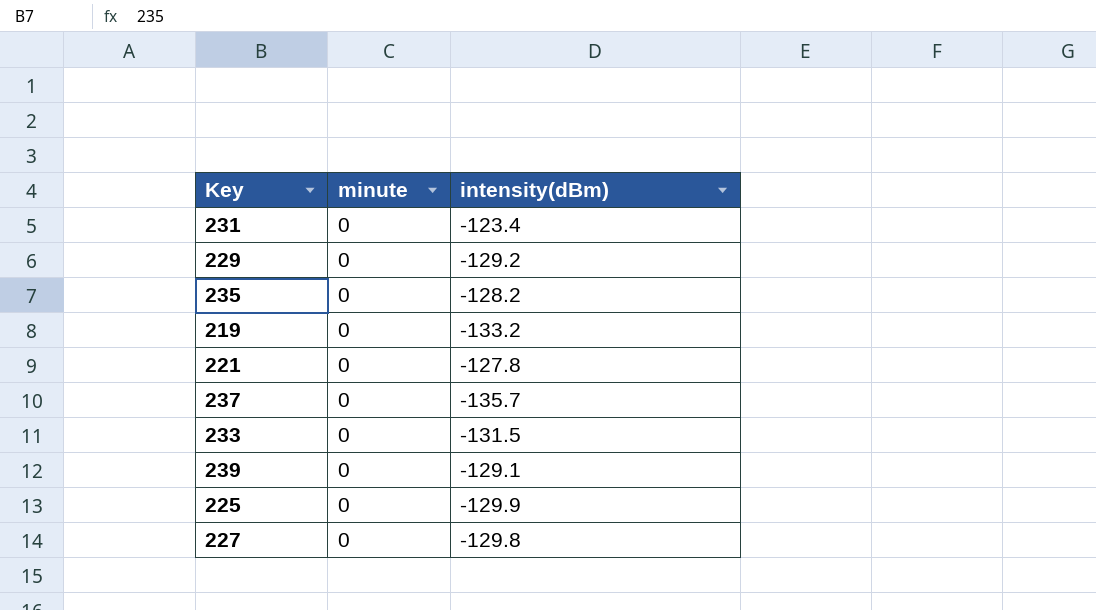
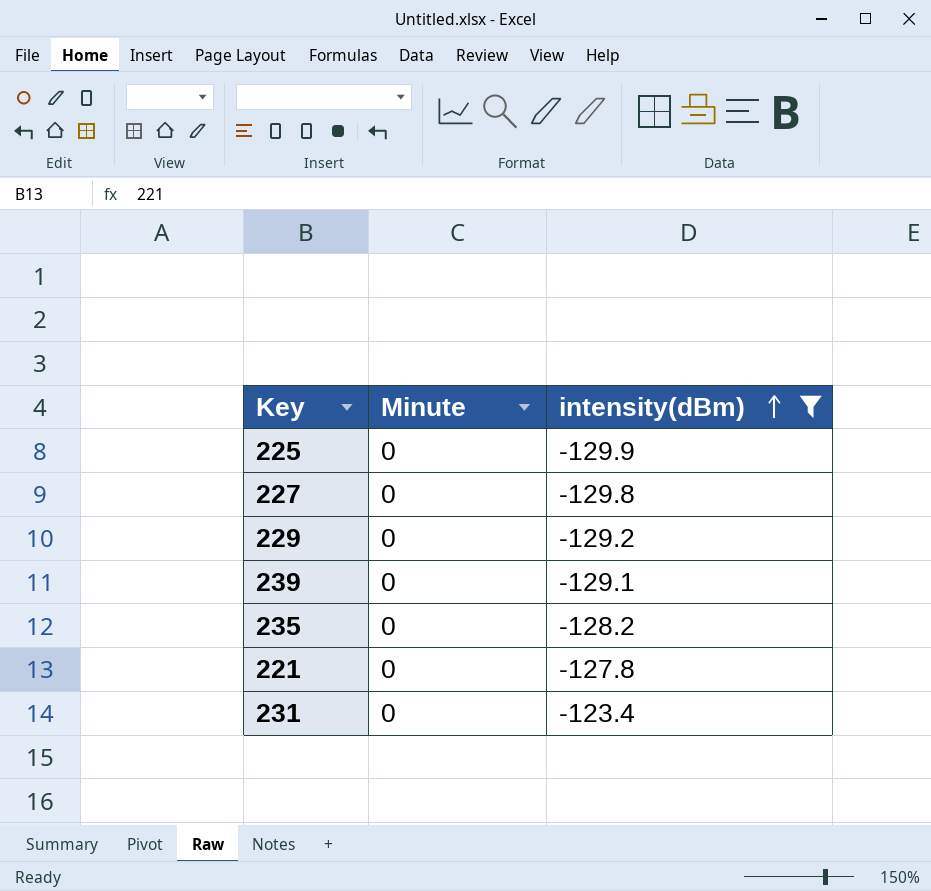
filter: none -> intensity(dBm) >= -129.9
row order: none -> intensity(dBm) ascending
column name: minute -> Minute

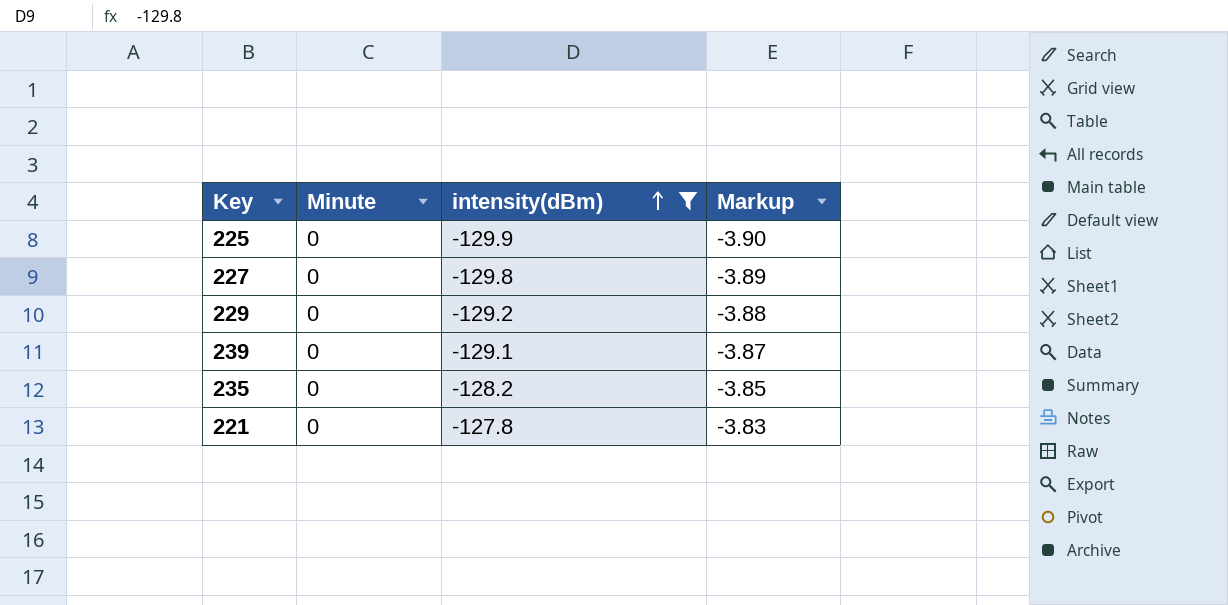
column Markup | formula: none -> [intensity(dBm)] * 0.03
row 231: 0 | -123.4 -> none

